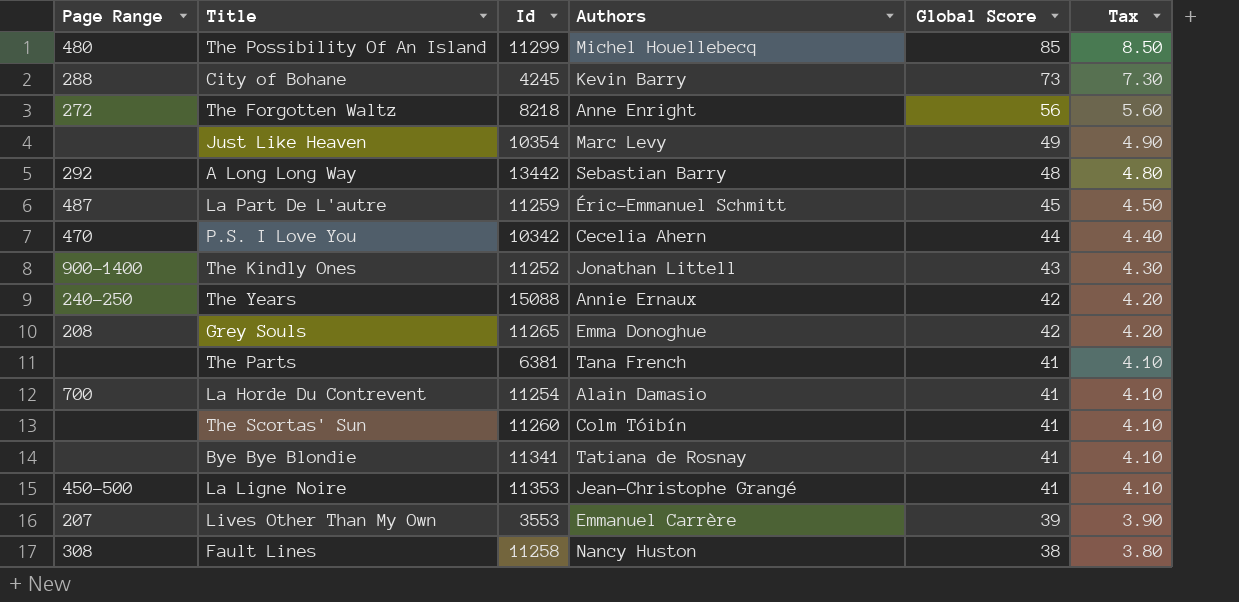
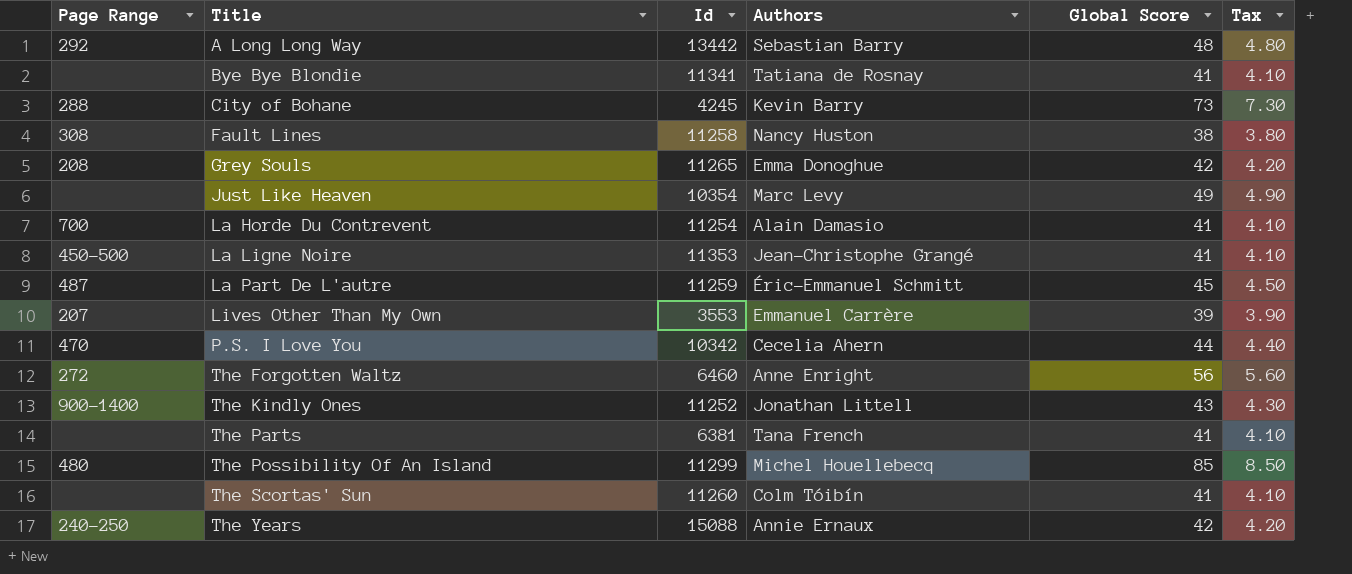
row order: Global Score descending -> Title ascending
The Forgotten Waltz | Id: 8218 -> 6460

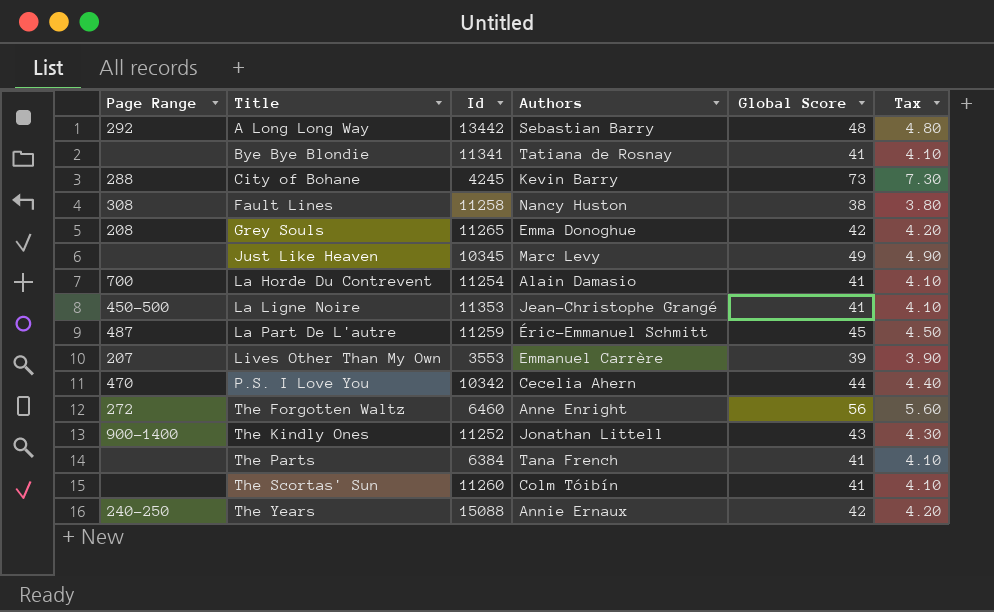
row The Possibility Of An Island: 480 | 11299 | Michel Houellebecq | 85 | 8.50 -> none
Just Like Heaven | Id: 10354 -> 10345
The Parts | Id: 6381 -> 6384

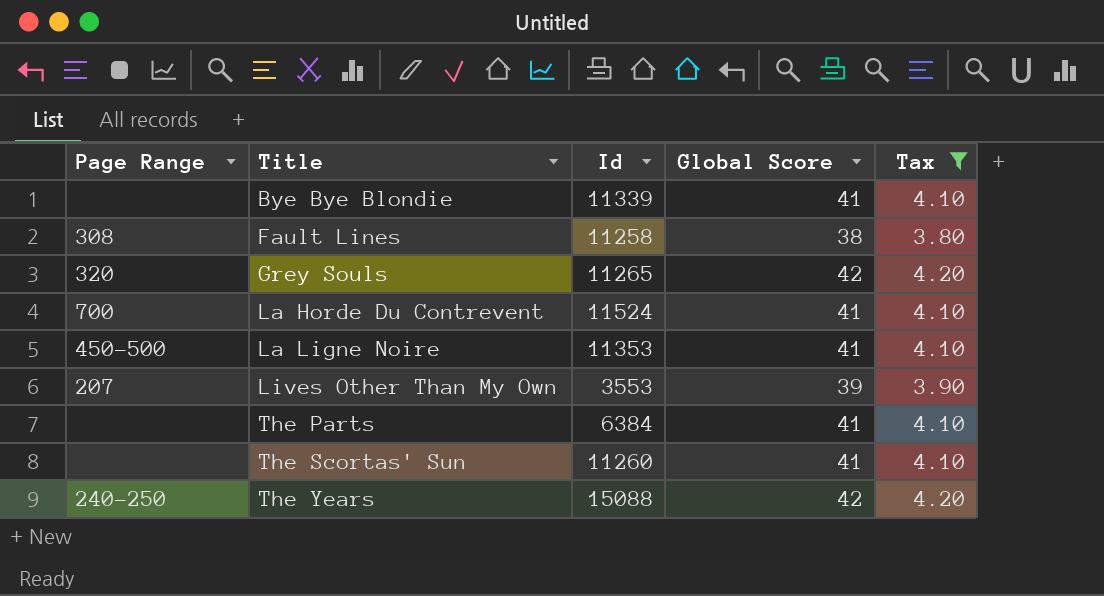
filter: none -> Tax <= 4.20
column Authors | position: 4 -> none
Bye Bye Blondie | Id: 11341 -> 11339
Grey Souls | Page Range: 208 -> 320
La Horde Du Contrevent | Id: 11254 -> 11524

